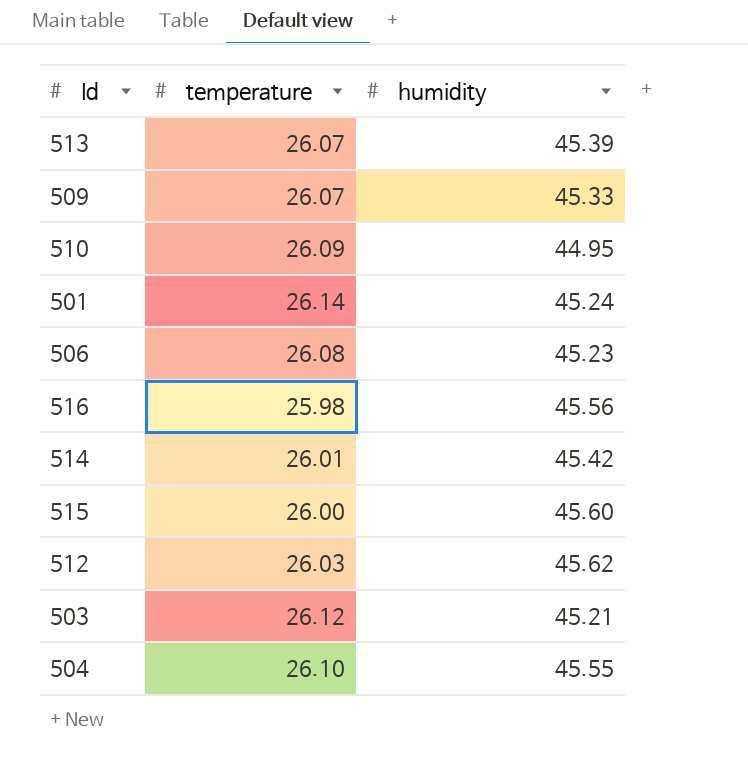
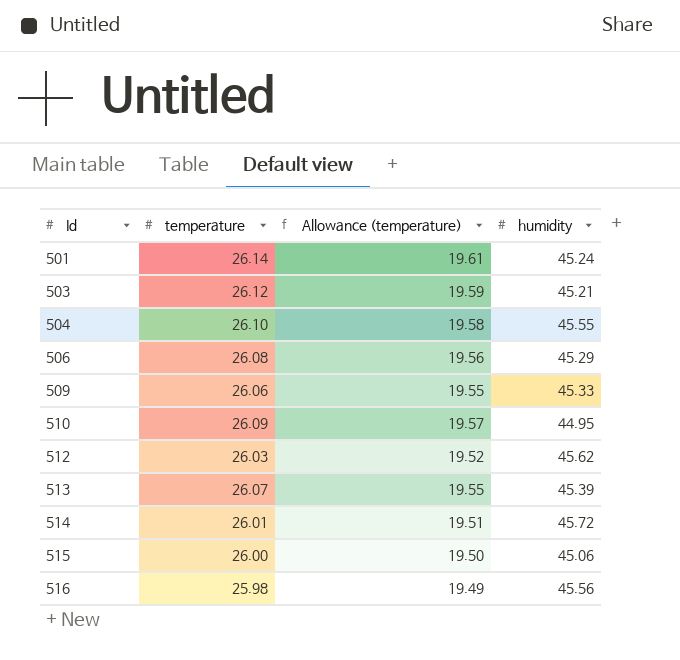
row order: none -> Id ascending
column Allowance (temperature) | formula: none -> [temperature] * 0.75
506 | humidity: 45.23 -> 45.29
509 | temperature: 26.07 -> 26.06
514 | humidity: 45.42 -> 45.72
515 | humidity: 45.60 -> 45.06

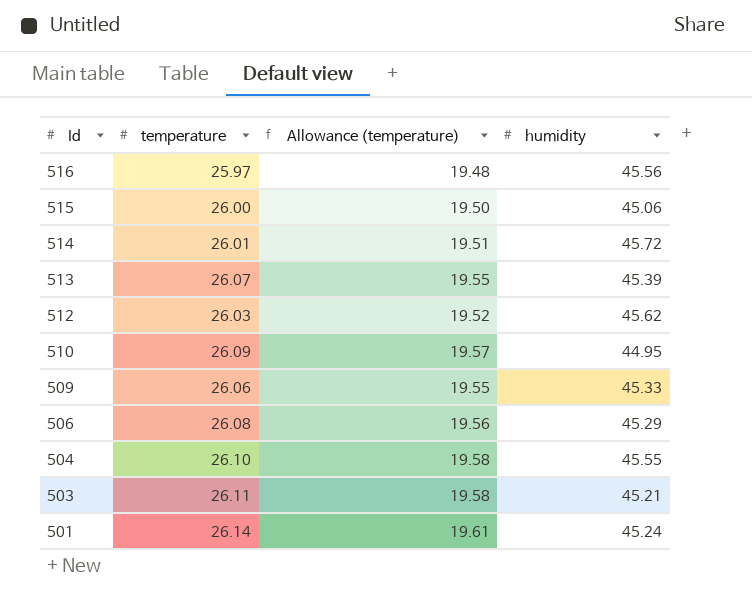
row order: Id ascending -> Id descending
516 | temperature: 25.98 -> 25.97
516 | Allowance (temperature): 19.49 -> 19.48
503 | temperature: 26.12 -> 26.11
503 | Allowance (temperature): 19.59 -> 19.58

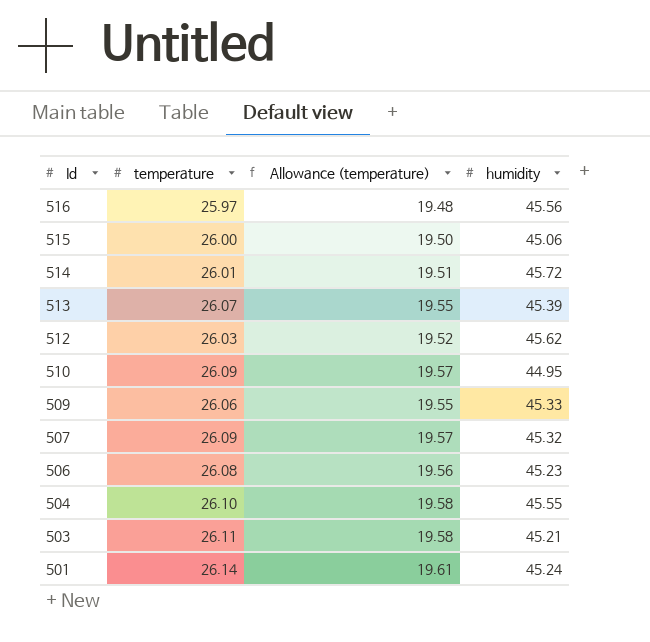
row 507: none -> 26.09 | 19.57 | 45.32
506 | humidity: 45.29 -> 45.23

